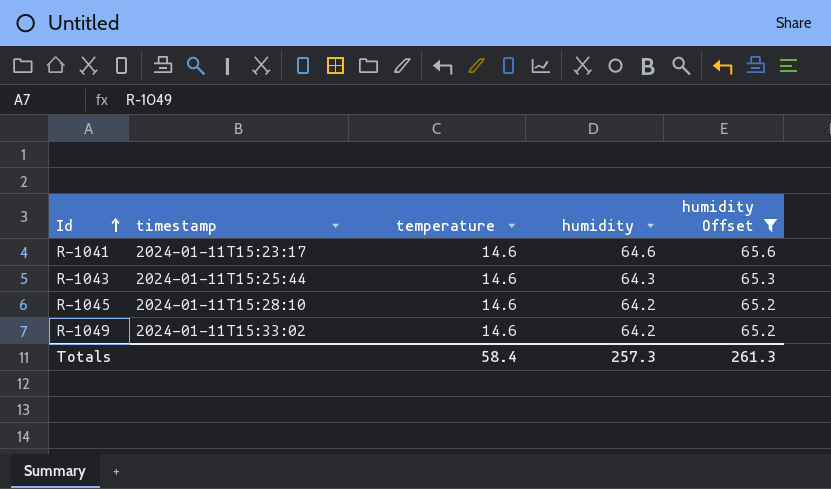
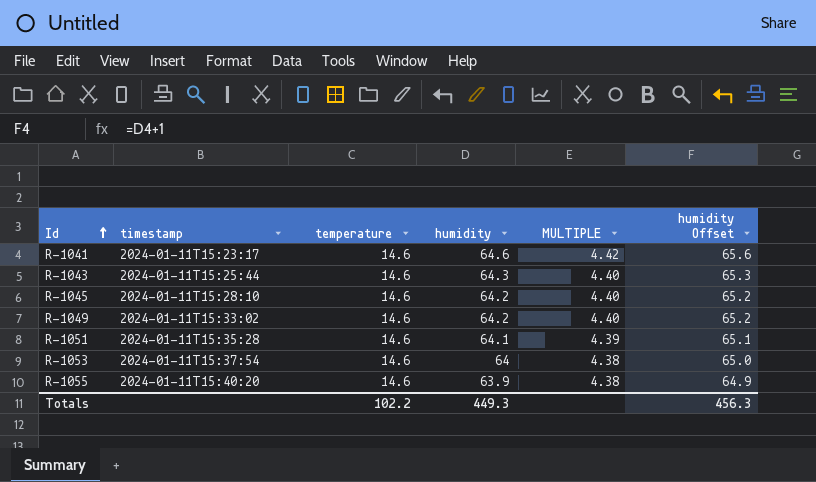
filter: humidity Offset >= 65.2 -> none
column MULTIPLE | formula: none -> [humidity] / [temperature]
Totals | temperature: 58.4 -> 102.2
Totals | humidity: 257.3 -> 449.3
Totals | humidity Offset: 261.3 -> 456.3

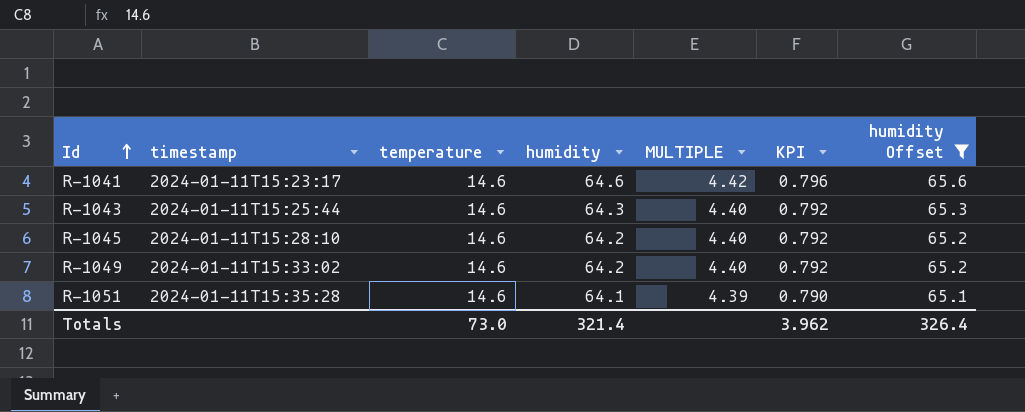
filter: none -> humidity Offset >= 65.1
column KPI | formula: none -> [MULTIPLE] * 0.18
Totals | temperature: 102.2 -> 73.0
Totals | humidity: 449.3 -> 321.4
Totals | humidity Offset: 456.3 -> 326.4

